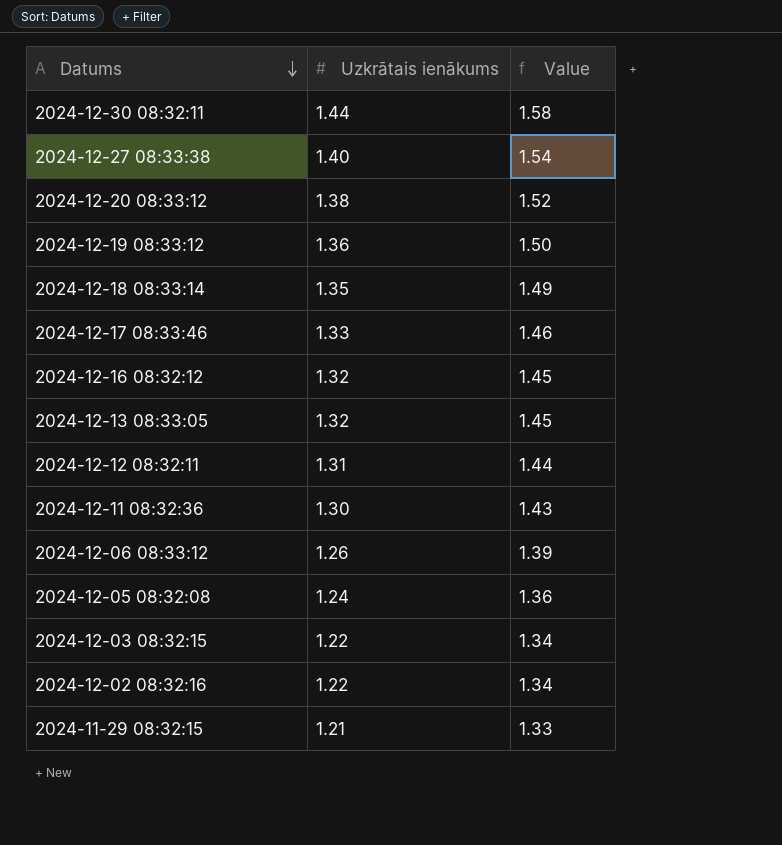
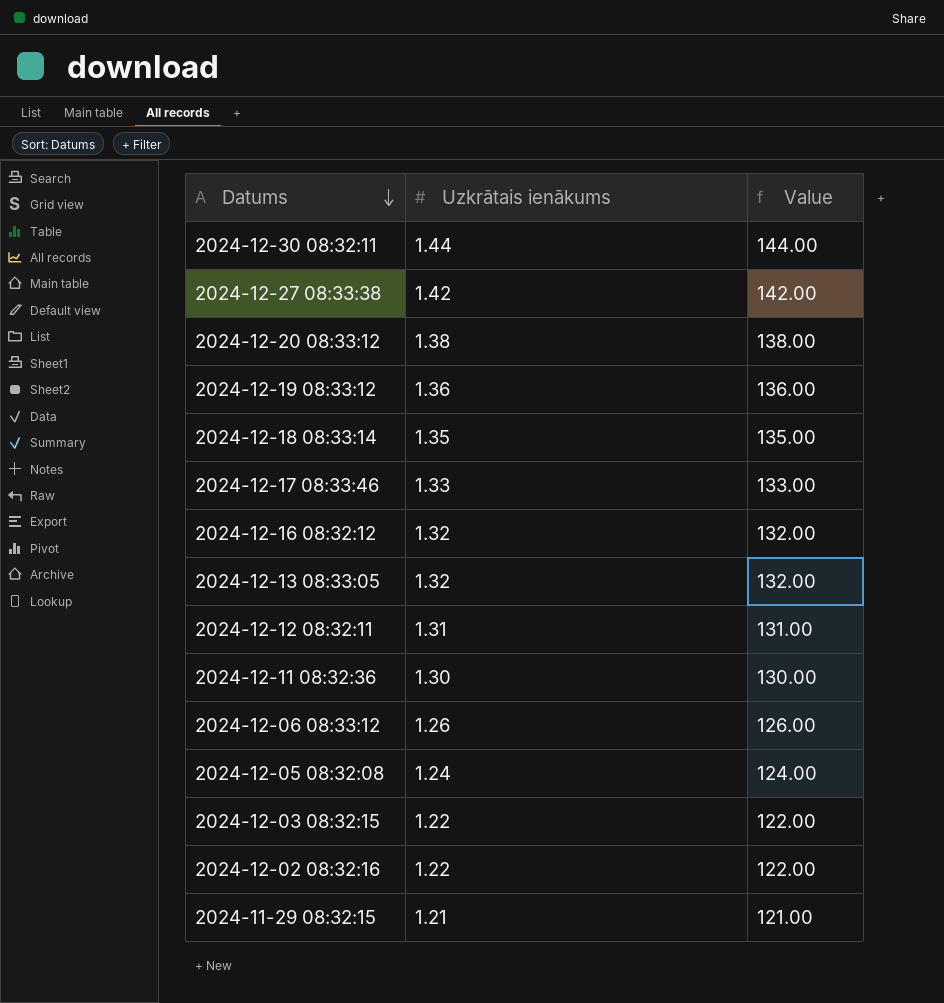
column Value | formula: [Uzkrātais ienākums] * 1.1 -> [Uzkrātais ienākums] * 100
2024-12-27 08:33:38 | Uzkrātais ienākums: 1.40 -> 1.42

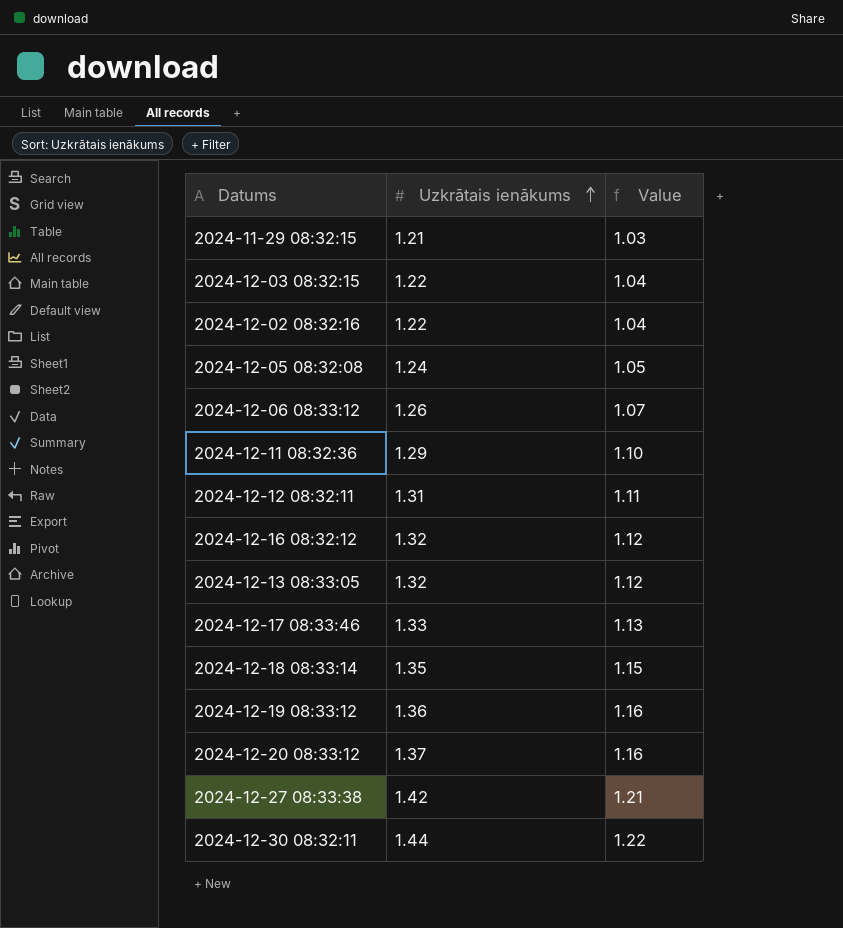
row order: Datums descending -> Uzkrātais ienākums ascending
column Value | formula: [Uzkrātais ienākums] * 100 -> [Uzkrātais ienākums] * 0.85
2024-12-11 08:32:36 | Uzkrātais ienākums: 1.30 -> 1.29
2024-12-20 08:33:12 | Uzkrātais ienākums: 1.38 -> 1.37

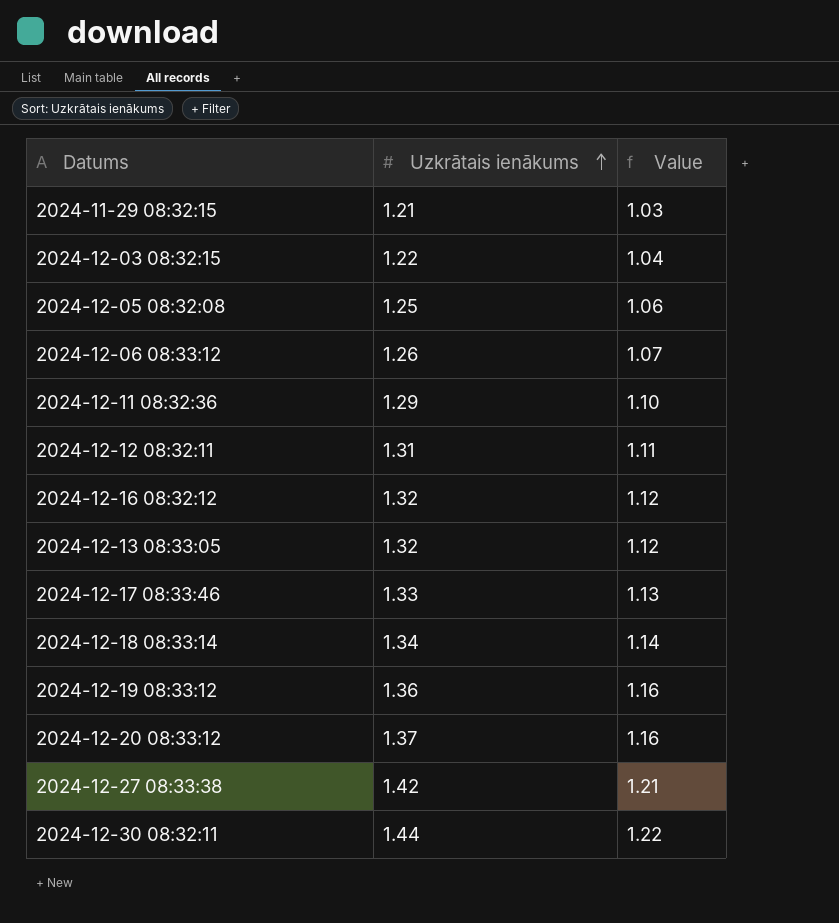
row 2024-12-02 08:32:16: 1.22 | 1.04 -> none
2024-12-05 08:32:08 | Uzkrātais ienākums: 1.24 -> 1.25
2024-12-05 08:32:08 | Value: 1.05 -> 1.06
2024-12-18 08:33:14 | Uzkrātais ienākums: 1.35 -> 1.34
2024-12-18 08:33:14 | Value: 1.15 -> 1.14

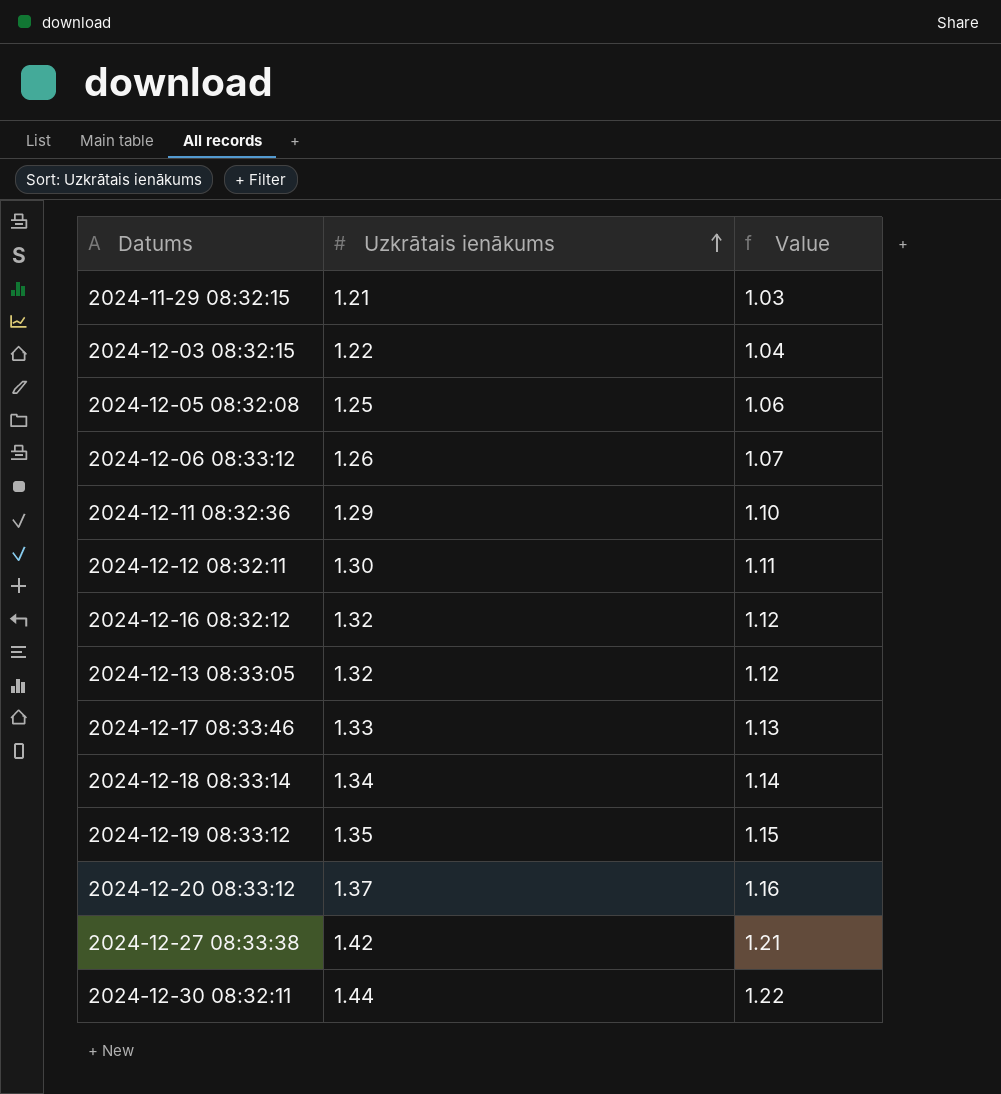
2024-12-12 08:32:11 | Uzkrātais ienākums: 1.31 -> 1.30
2024-12-19 08:33:12 | Uzkrātais ienākums: 1.36 -> 1.35
2024-12-19 08:33:12 | Value: 1.16 -> 1.15

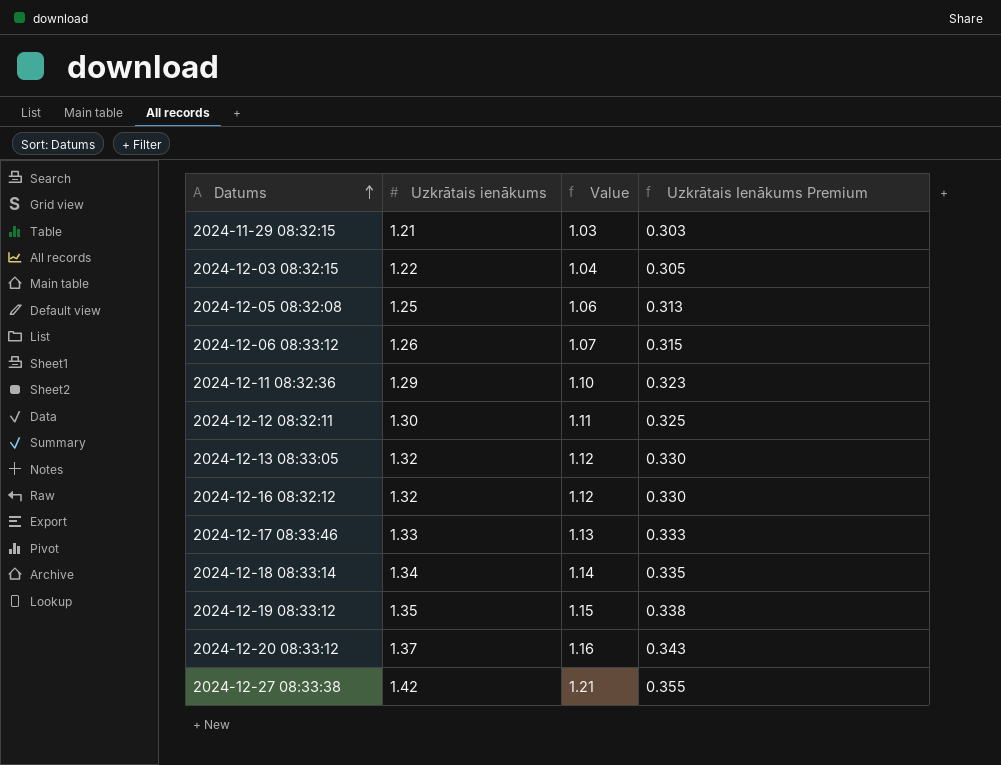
row order: Uzkrātais ienākums ascending -> Datums ascending
column Uzkrātais Ienākums Premium | formula: none -> [Uzkrātais ienākums] * 0.25
row 2024-12-30 08:32:11: 1.44 | 1.22 -> none

